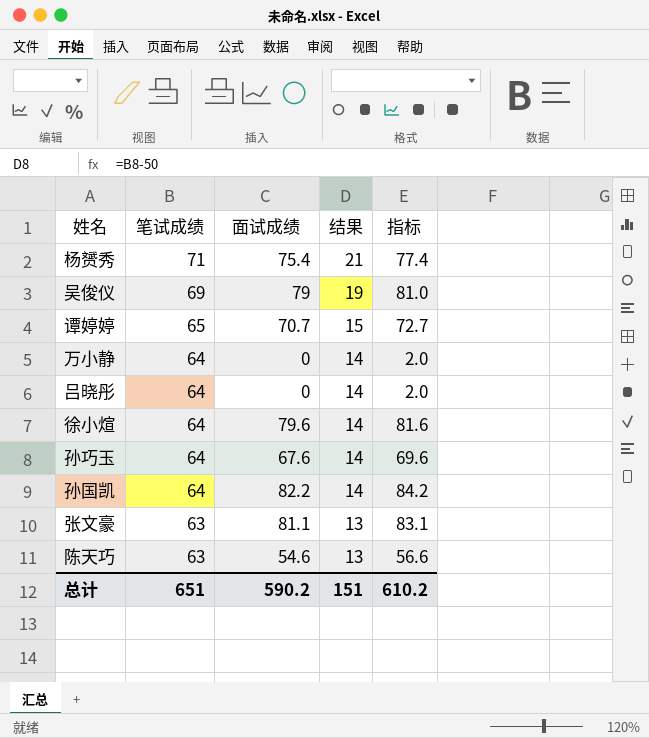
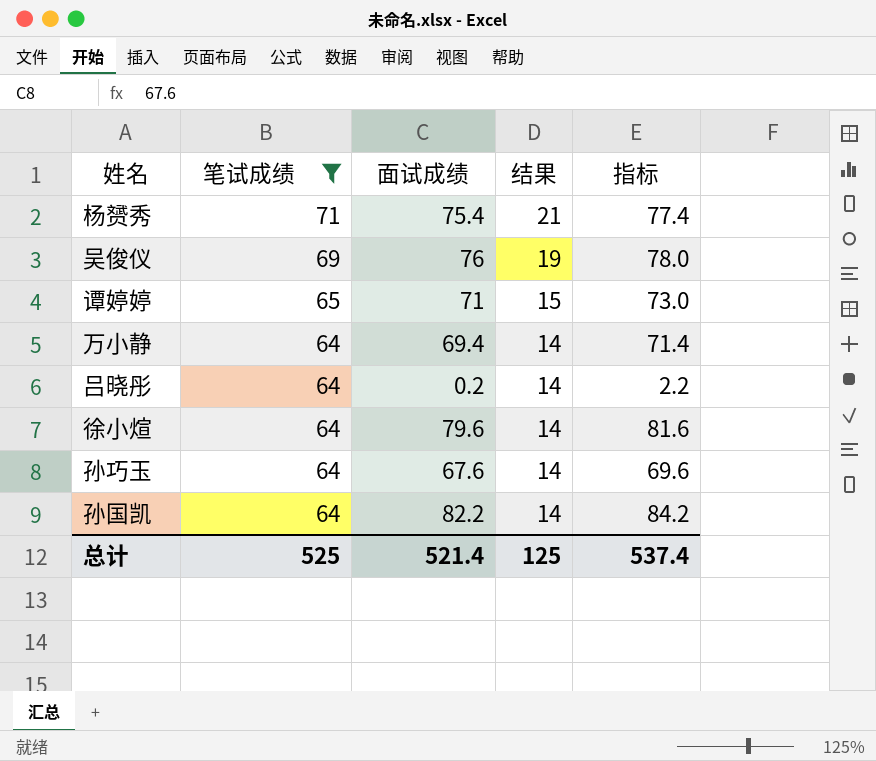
filter: none -> 笔试成绩 != 63
吴俊仪 | 面试成绩: 79 -> 76
吴俊仪 | 指标: 81.0 -> 78.0
谭婷婷 | 面试成绩: 70.7 -> 71
谭婷婷 | 指标: 72.7 -> 73.0
万小静 | 面试成绩: 0 -> 69.4
万小静 | 指标: 2.0 -> 71.4
吕晓彤 | 面试成绩: 0 -> 0.2
吕晓彤 | 指标: 2.0 -> 2.2
总计 | 笔试成绩: 651 -> 525
总计 | 面试成绩: 590.2 -> 521.4
总计 | 结果: 151 -> 125
总计 | 指标: 610.2 -> 537.4

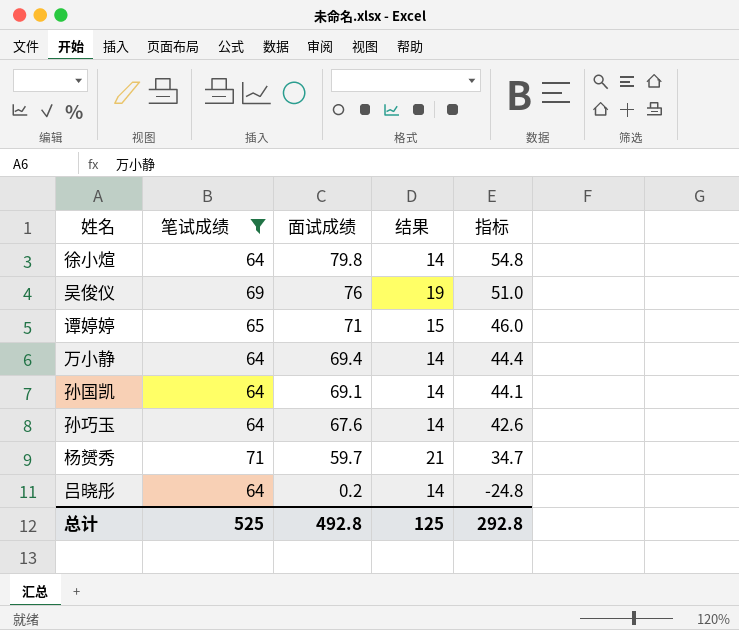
row order: 笔试成绩 descending -> 面试成绩 descending
column 指标 | formula: [面试成绩] + 2 -> [面试成绩] - 25
徐小煊 | 面试成绩: 79.6 -> 79.8
孙国凯 | 面试成绩: 82.2 -> 69.1
杨赟秀 | 面试成绩: 75.4 -> 59.7
总计 | 面试成绩: 521.4 -> 492.8
总计 | 指标: 537.4 -> 292.8

